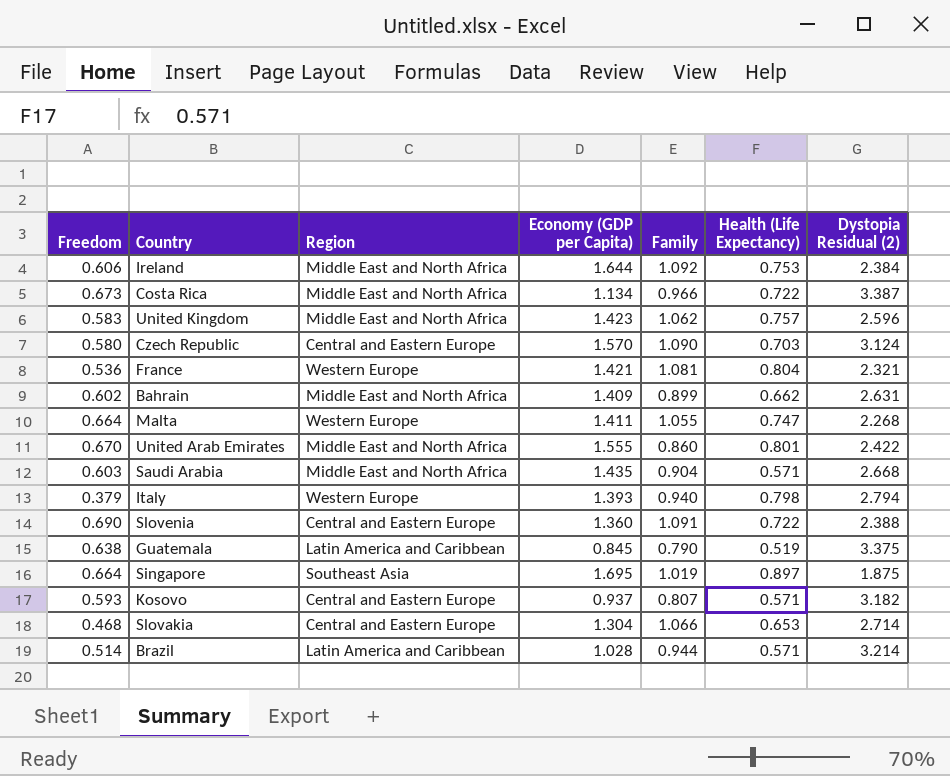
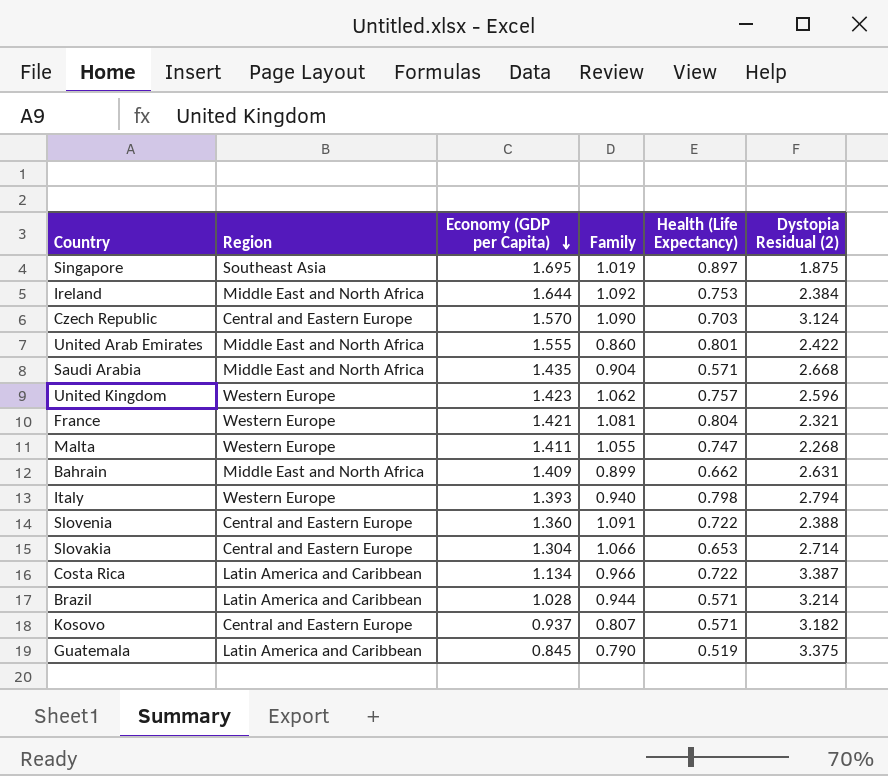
row order: none -> Economy (GDP per Capita) descending
column Freedom | position: 1 -> none
United Kingdom | Region: Middle East and North Africa -> Western Europe
Costa Rica | Region: Middle East and North Africa -> Latin America and Caribbean

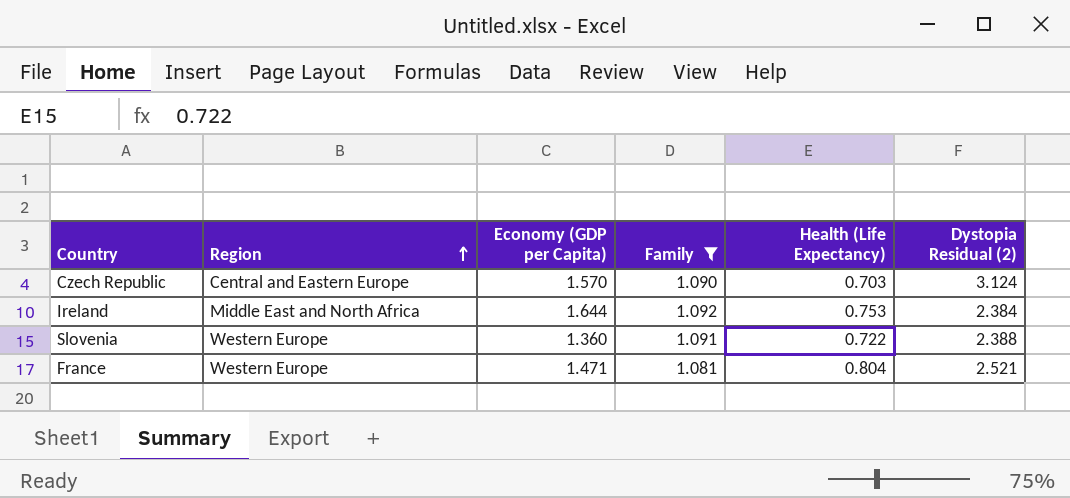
filter: none -> Family >= 1.081
row order: Economy (GDP per Capita) descending -> Region ascending
Slovenia | Region: Central and Eastern Europe -> Western Europe
France | Economy (GDP per Capita): 1.421 -> 1.471
France | Dystopia Residual (2): 2.321 -> 2.521

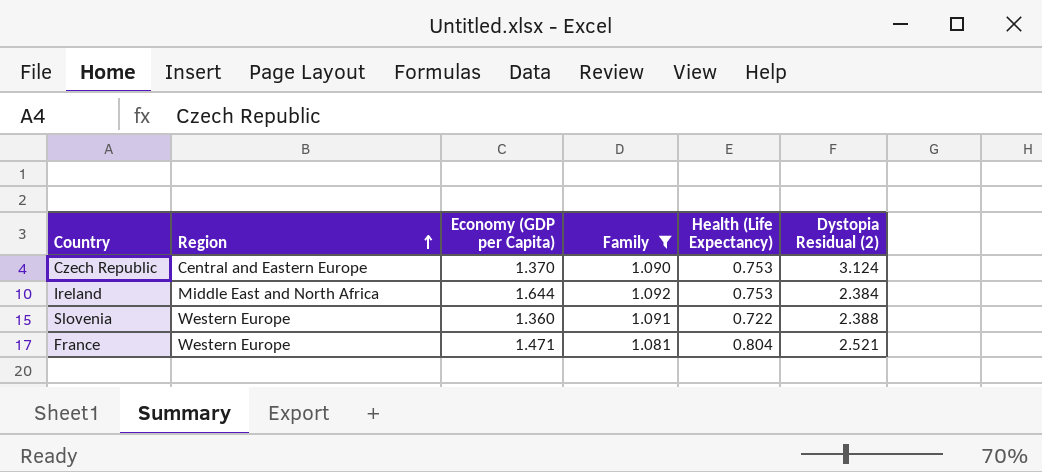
Czech Republic | Economy (GDP per Capita): 1.570 -> 1.370
Czech Republic | Health (Life Expectancy): 0.703 -> 0.753

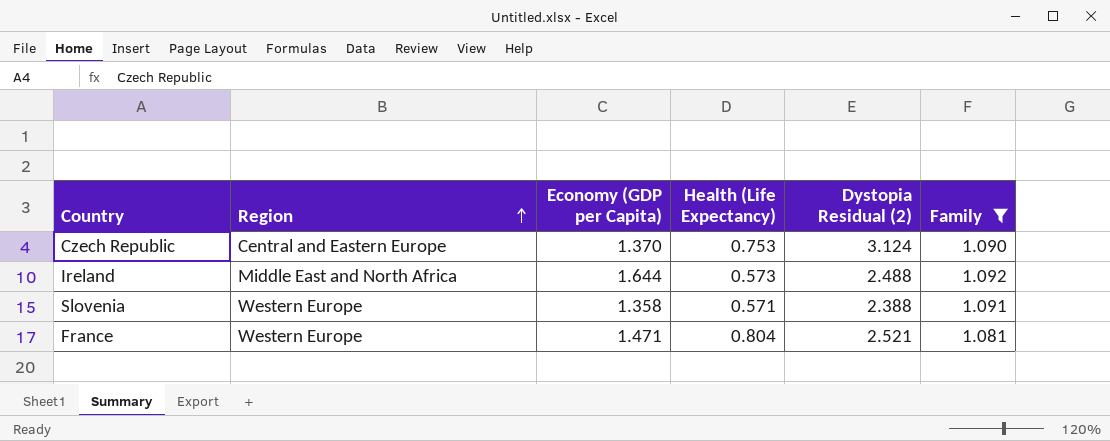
column Family | position: 4 -> 6
Ireland | Health (Life Expectancy): 0.753 -> 0.573
Ireland | Dystopia Residual (2): 2.384 -> 2.488
Slovenia | Economy (GDP per Capita): 1.360 -> 1.358
Slovenia | Health (Life Expectancy): 0.722 -> 0.571

